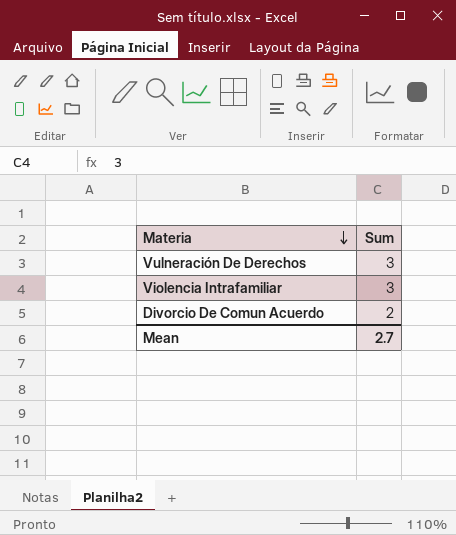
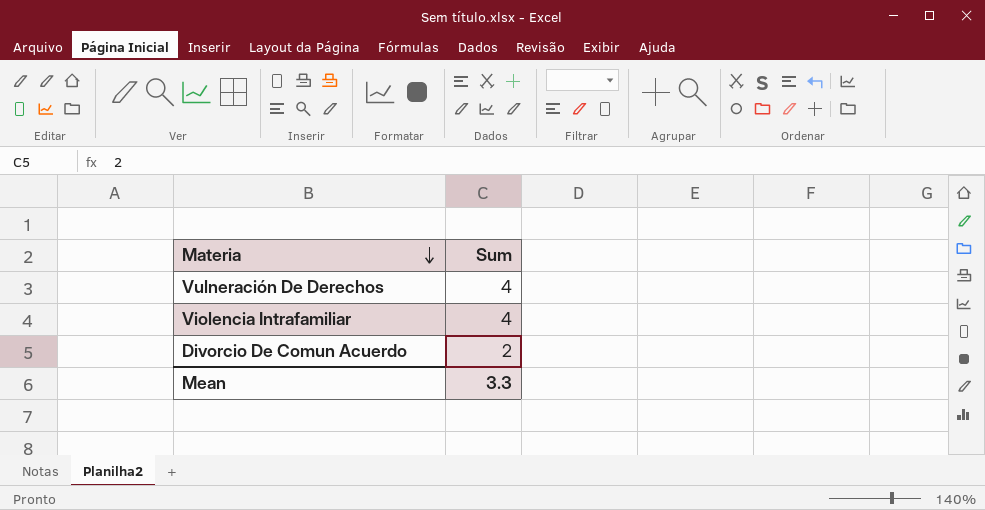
Vulneración De Derechos | Sum: 3 -> 4
Violencia Intrafamiliar | Sum: 3 -> 4
Mean | Sum: 2.7 -> 3.3

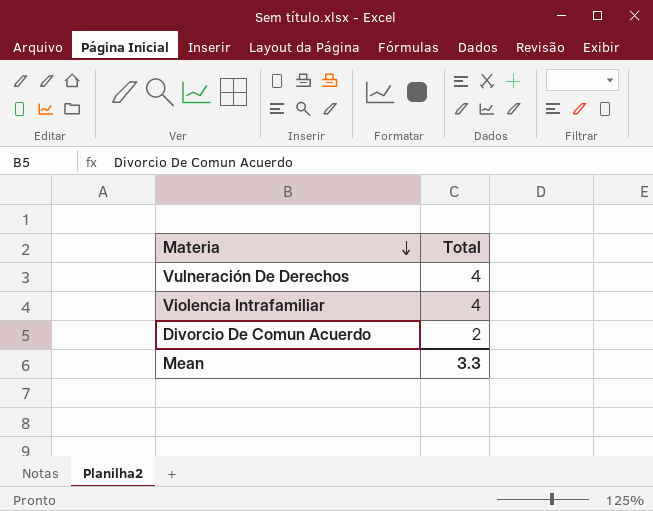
column name: Sum -> Total

